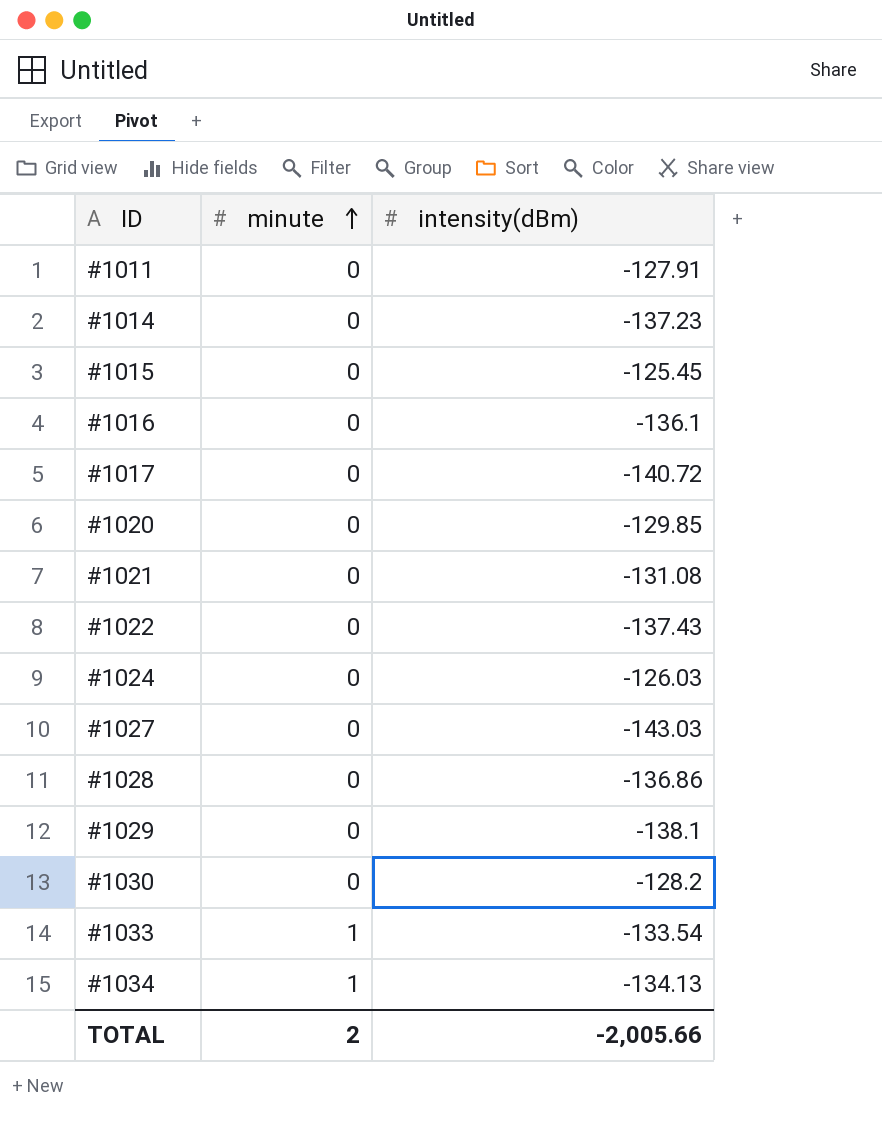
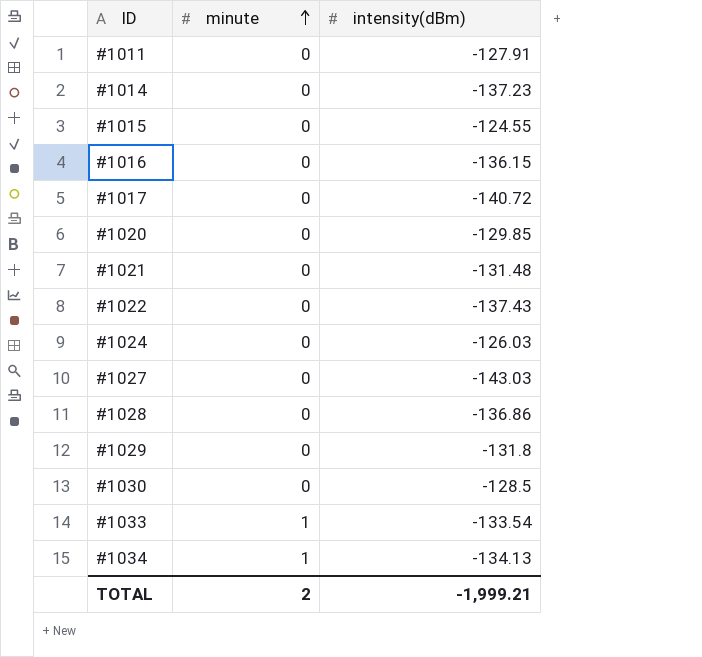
#1015 | intensity(dBm): -125.45 -> -124.55
#1016 | intensity(dBm): -136.1 -> -136.15
#1021 | intensity(dBm): -131.08 -> -131.48
#1029 | intensity(dBm): -138.1 -> -131.8
#1030 | intensity(dBm): -128.2 -> -128.5
TOTAL | intensity(dBm): -2,005.66 -> -1,999.21

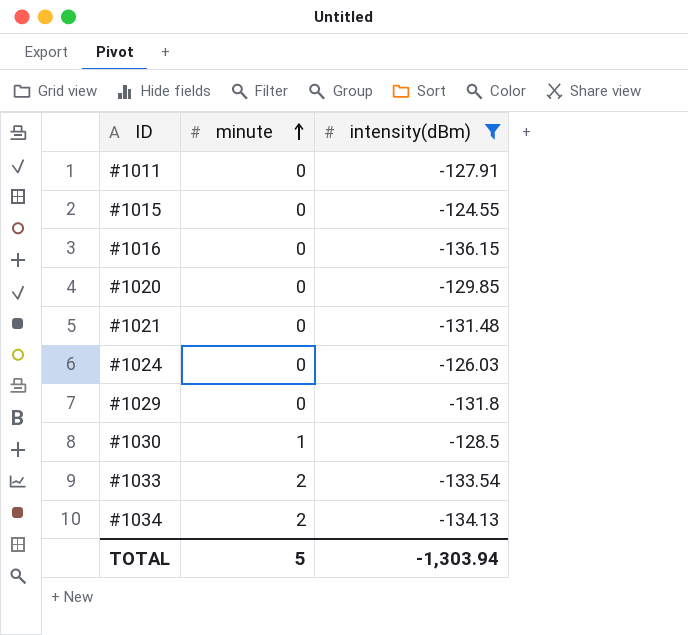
filter: none -> intensity(dBm) >= -136.15
#1030 | minute: 0 -> 1
#1033 | minute: 1 -> 2
#1034 | minute: 1 -> 2
TOTAL | minute: 2 -> 5
TOTAL | intensity(dBm): -1,999.21 -> -1,303.94

